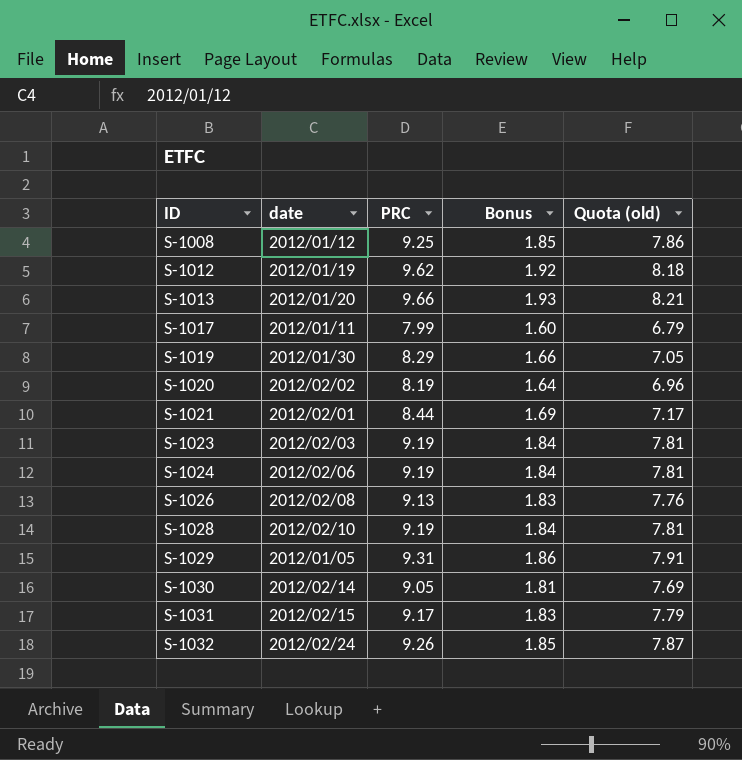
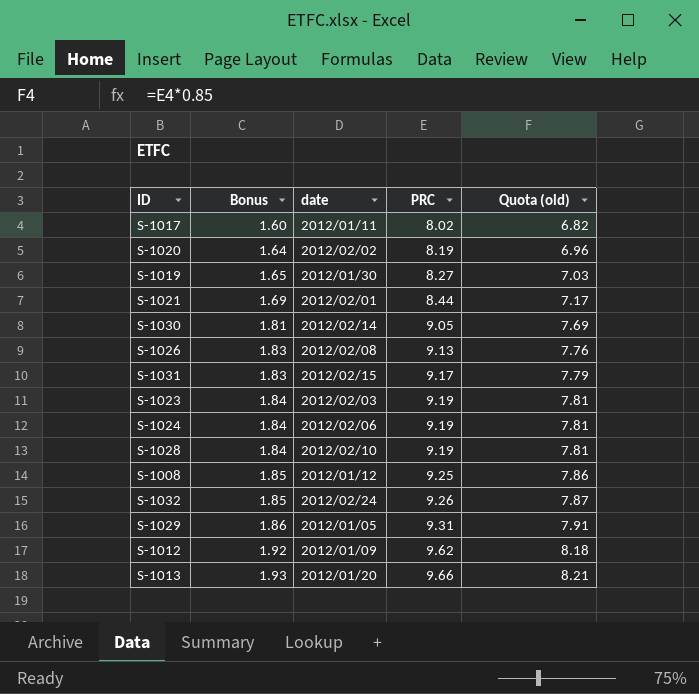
row order: ID ascending -> Bonus ascending
column Bonus | position: 4 -> 2
S-1017 | PRC: 7.99 -> 8.02
S-1017 | Quota (old): 6.79 -> 6.82
S-1019 | Bonus: 1.66 -> 1.65
S-1019 | PRC: 8.29 -> 8.27
S-1019 | Quota (old): 7.05 -> 7.03
S-1012 | date: 2012/01/19 -> 2012/01/09

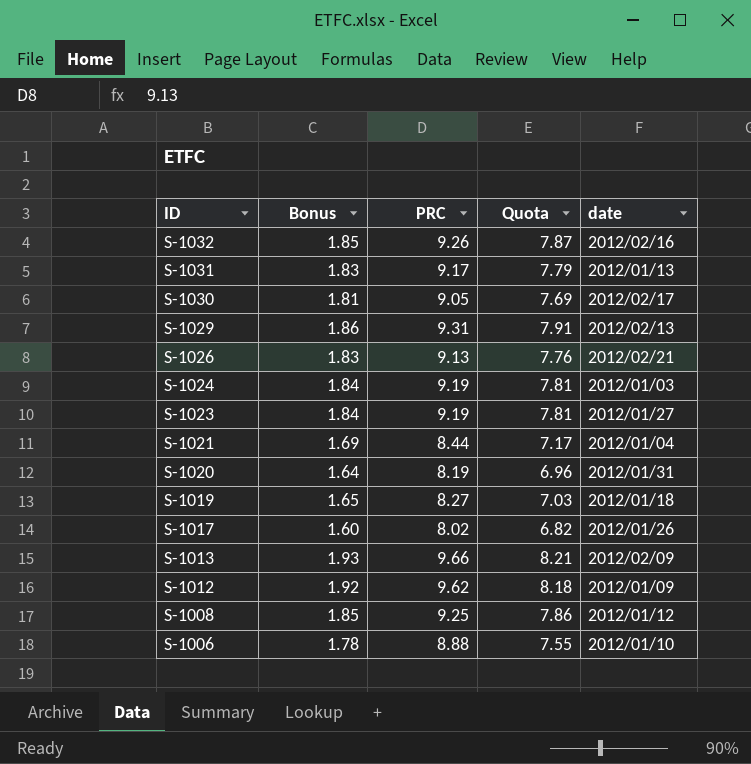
row order: Bonus ascending -> ID descending
column name: Quota (old) -> Quota
column date | position: 3 -> 5
row S-1028: 1.84 | 2012/02/10 | 9.19 | 7.81 -> none
S-1032 | date: 2012/02/24 -> 2012/02/16
S-1031 | date: 2012/02/15 -> 2012/01/13
S-1030 | date: 2012/02/14 -> 2012/02/17
S-1029 | date: 2012/01/05 -> 2012/02/13
S-1026 | date: 2012/02/08 -> 2012/02/21
S-1024 | date: 2012/02/06 -> 2012/01/03
S-1023 | date: 2012/02/03 -> 2012/01/27
S-1021 | date: 2012/02/01 -> 2012/01/04
S-1020 | date: 2012/02/02 -> 2012/01/31
S-1019 | date: 2012/01/30 -> 2012/01/18
S-1017 | date: 2012/01/11 -> 2012/01/26
S-1013 | date: 2012/01/20 -> 2012/02/09
row S-1006: none -> 1.78 | 8.88 | 7.55 | 2012/01/10

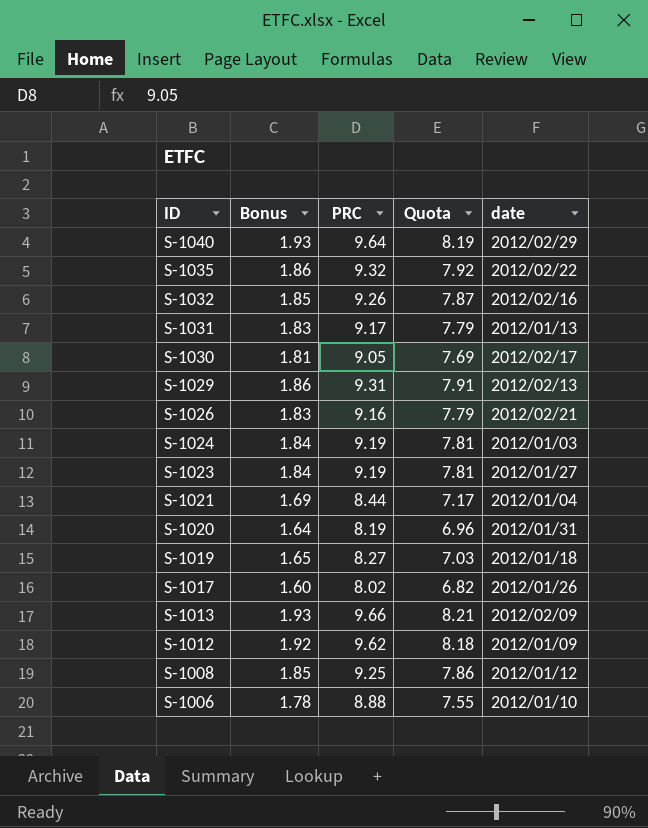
row S-1040: none -> 1.93 | 9.64 | 8.19 | 2012/02/29
row S-1035: none -> 1.86 | 9.32 | 7.92 | 2012/02/22
S-1026 | PRC: 9.13 -> 9.16
S-1026 | Quota: 7.76 -> 7.79

